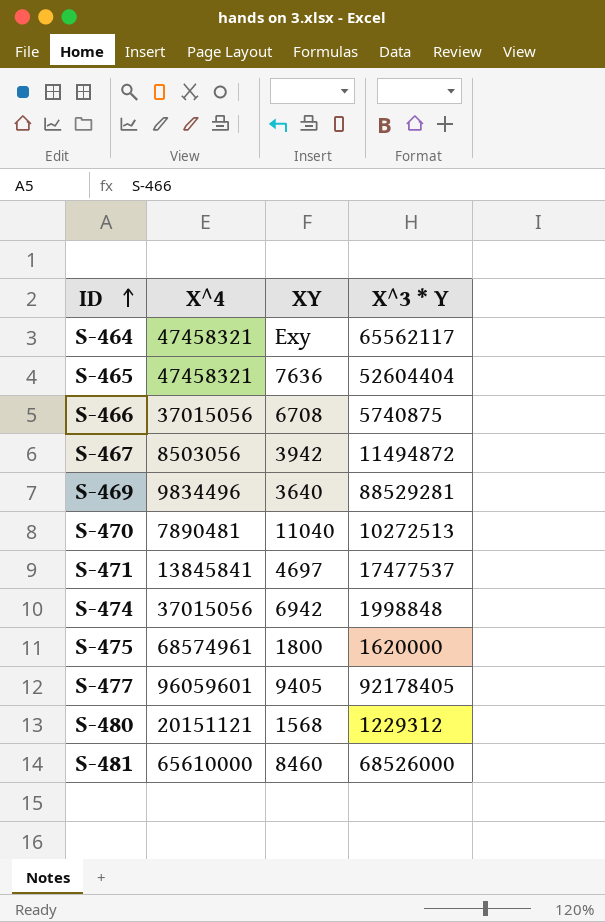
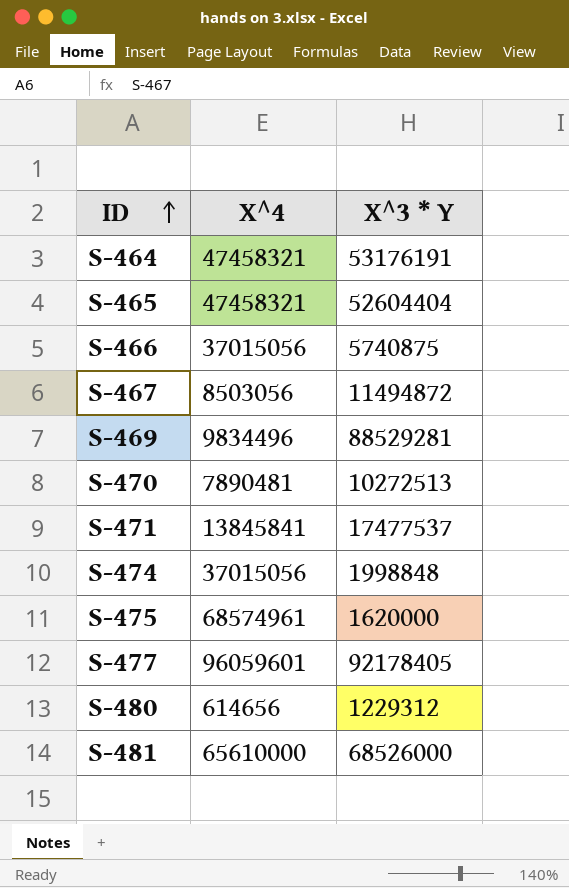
column XY | position: 3 -> none
S-464 | X^3 * Y: 65562117 -> 53176191
S-480 | X^4: 20151121 -> 614656

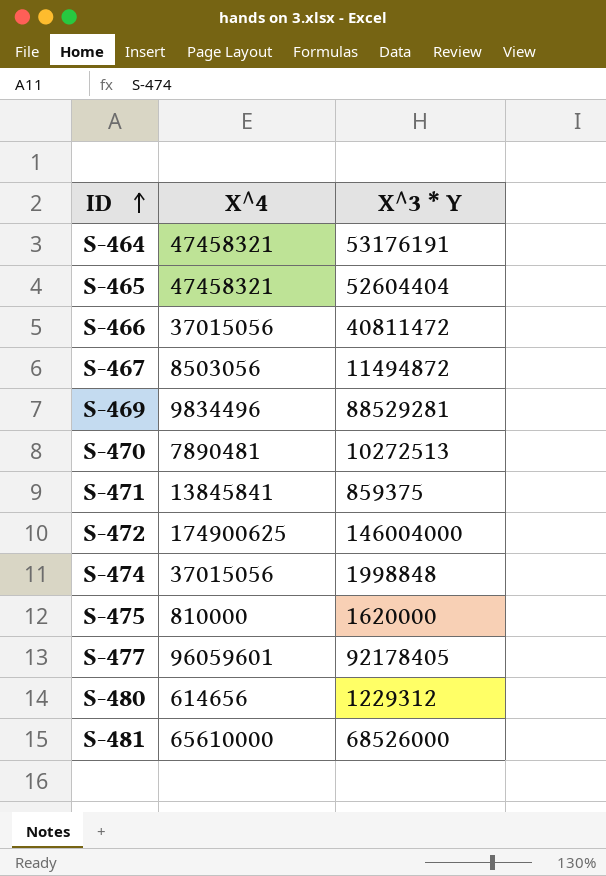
S-466 | X^3 * Y: 5740875 -> 40811472
S-471 | X^3 * Y: 17477537 -> 859375
row S-472: none -> 174900625 | 146004000
S-475 | X^4: 68574961 -> 810000

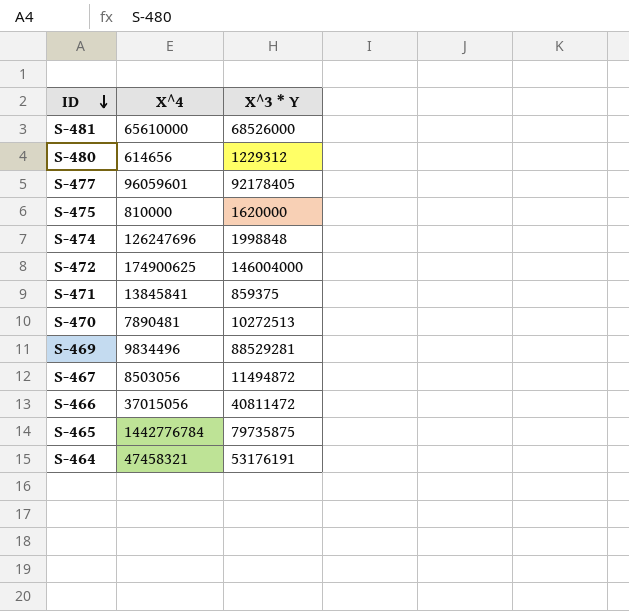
row order: ID ascending -> ID descending
S-474 | X^4: 37015056 -> 126247696
S-465 | X^4: 47458321 -> 1442776784
S-465 | X^3 * Y: 52604404 -> 79735875

